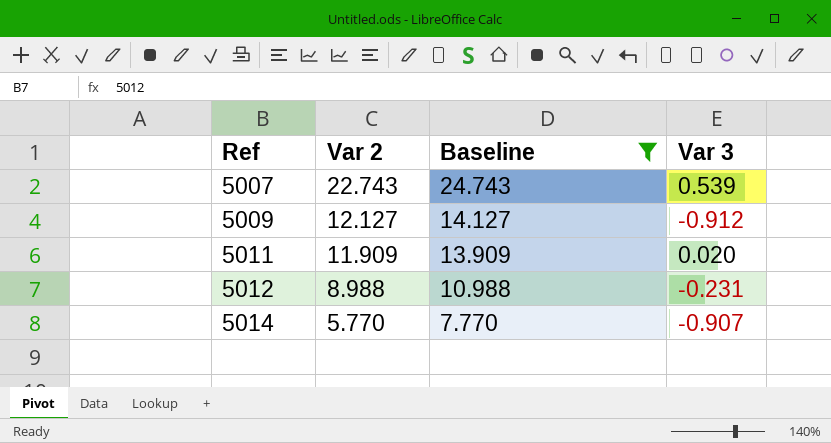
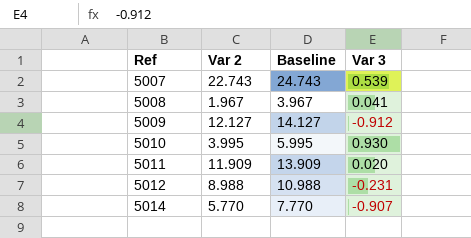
filter: Baseline >= 7.770 -> none

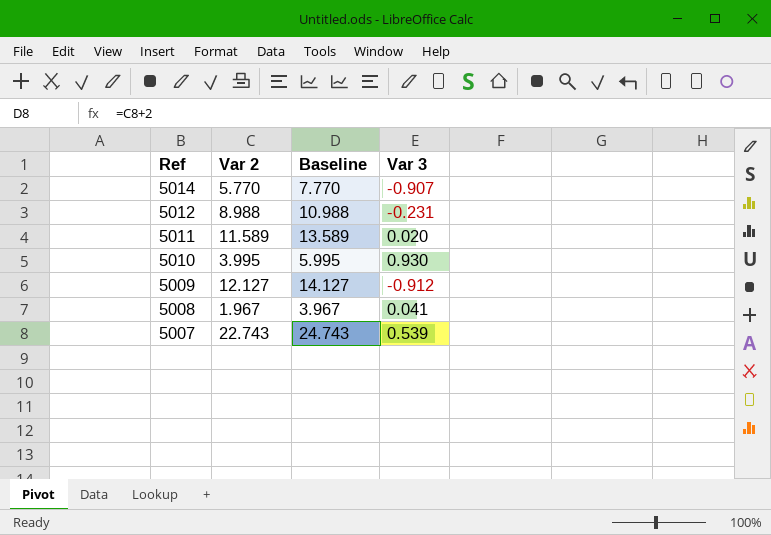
row order: Ref ascending -> Ref descending
5011 | Var 2: 11.909 -> 11.589
5011 | Baseline: 13.909 -> 13.589

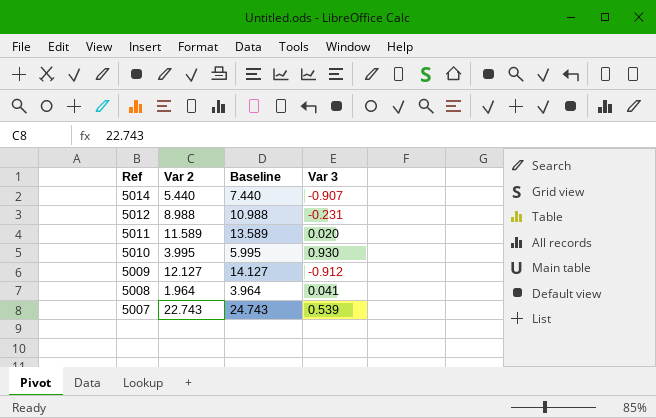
5014 | Var 2: 5.770 -> 5.440
5014 | Baseline: 7.770 -> 7.440
5008 | Var 2: 1.967 -> 1.964
5008 | Baseline: 3.967 -> 3.964

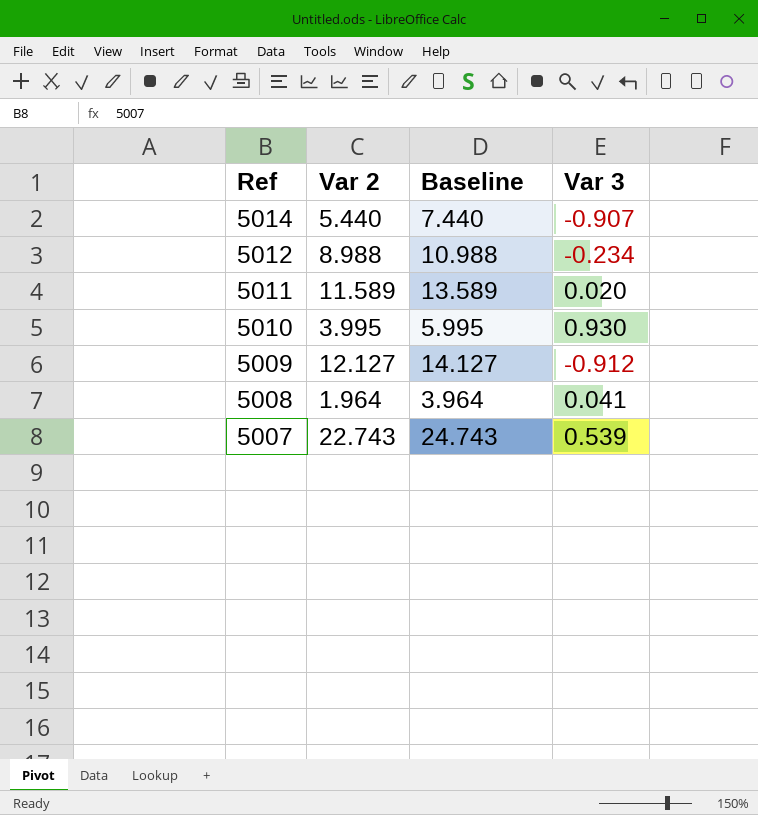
5012 | Var 3: -0.231 -> -0.234

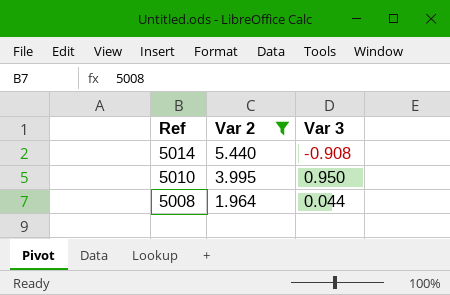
filter: none -> Var 2 <= 5.440
column Baseline | formula: [Var 2] + 2 -> none
5014 | Var 3: -0.907 -> -0.908
5010 | Var 3: 0.930 -> 0.950
5008 | Var 3: 0.041 -> 0.044

